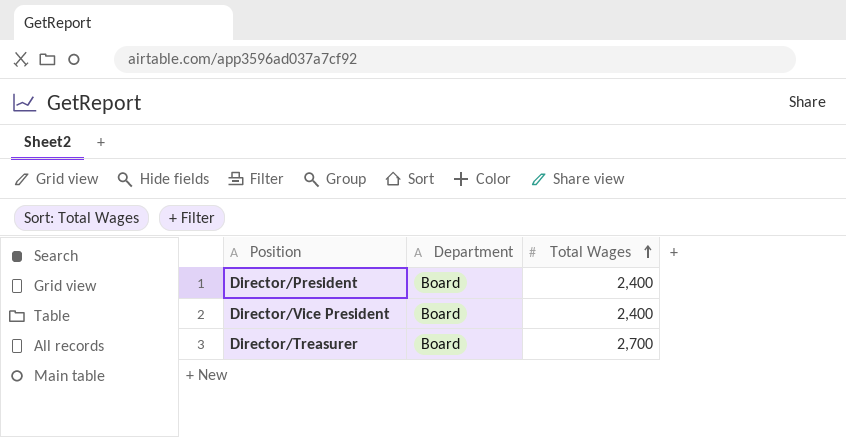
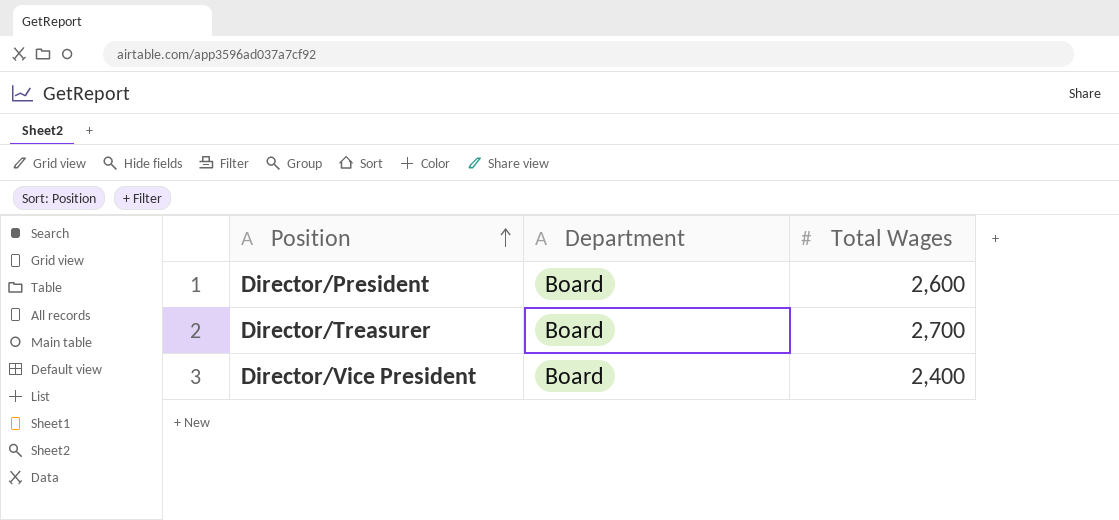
row order: Total Wages ascending -> Position ascending
Director/President | Total Wages: 2,400 -> 2,600

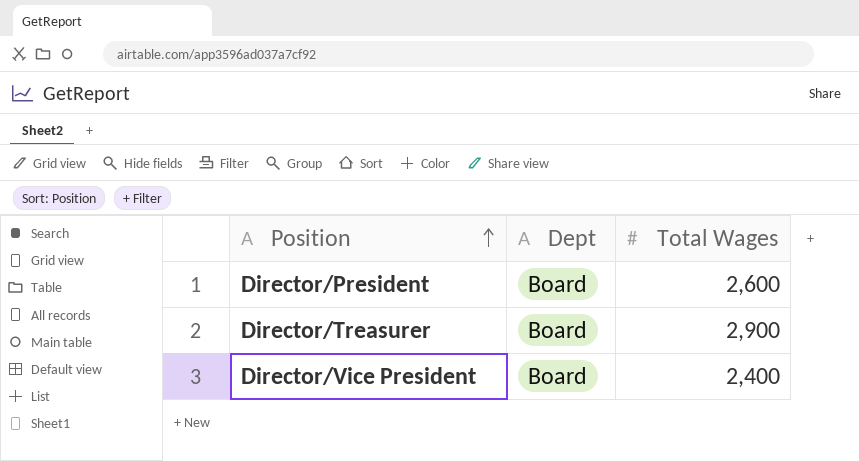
column name: Department -> Dept
Director/Treasurer | Total Wages: 2,700 -> 2,900

